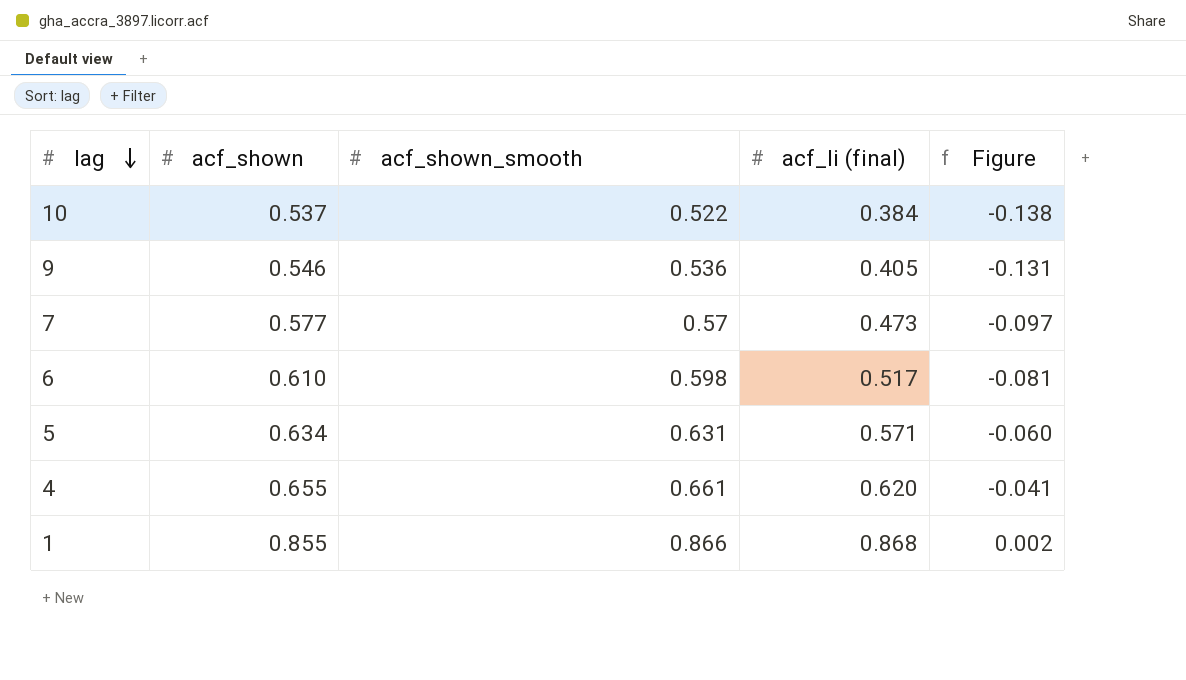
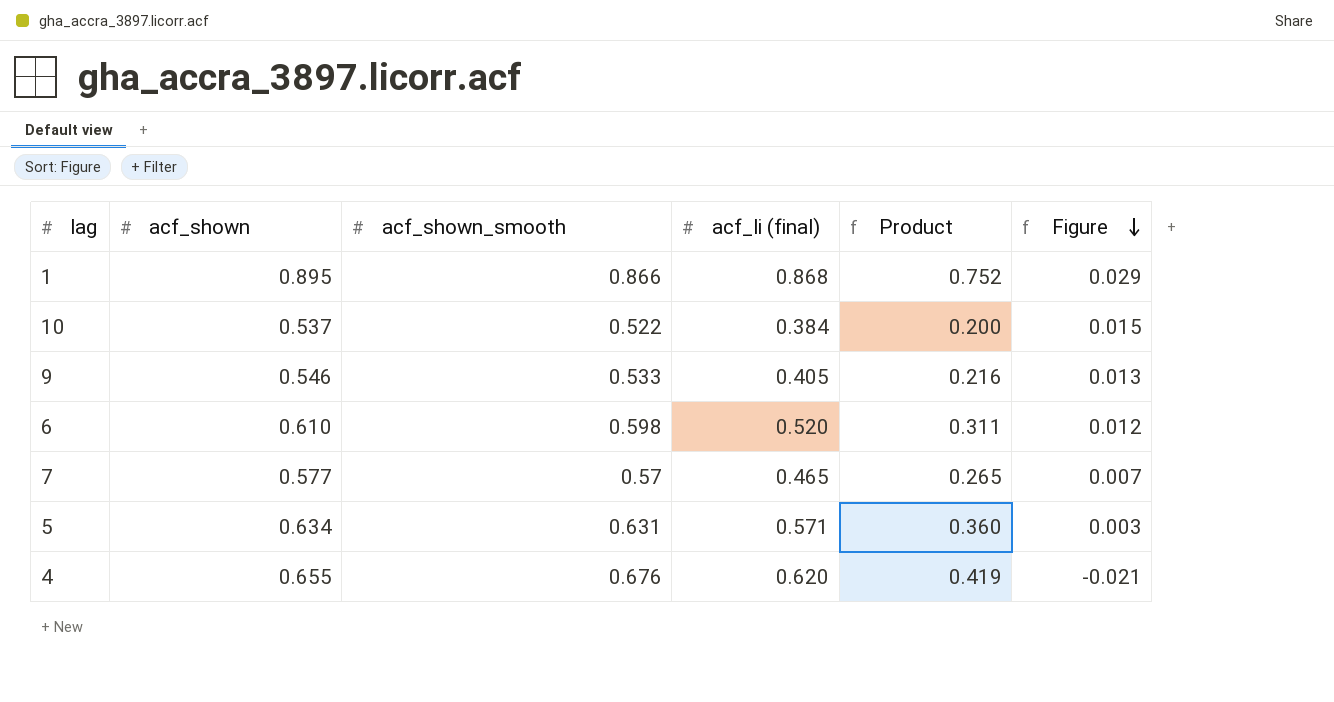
row order: lag descending -> Figure descending
column Product | formula: none -> [acf_shown_smooth] * [acf_li (final)]
column Figure | formula: [acf_li (final)] - [acf_shown_smooth] -> [acf_shown] - [acf_shown_smooth]
1 | acf_shown: 0.855 -> 0.895
9 | acf_shown_smooth: 0.536 -> 0.533
6 | acf_li (final): 0.517 -> 0.520
7 | acf_li (final): 0.473 -> 0.465
4 | acf_shown_smooth: 0.661 -> 0.676

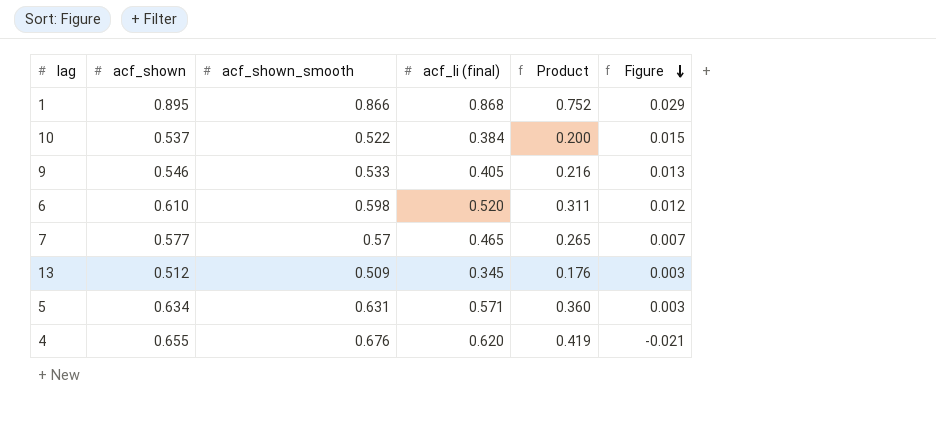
row 13: none -> 0.512 | 0.509 | 0.345 | 0.176 | 0.003

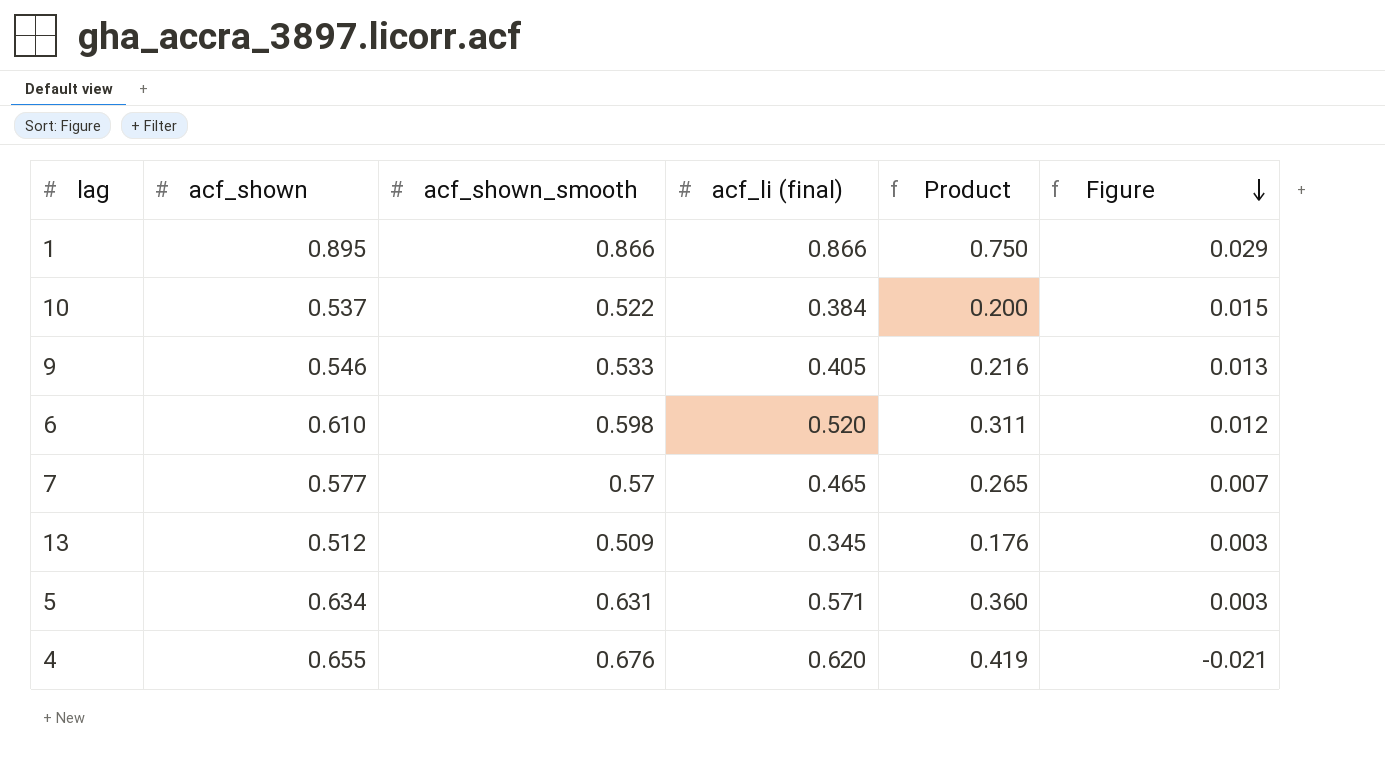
1 | acf_li (final): 0.868 -> 0.866
1 | Product: 0.752 -> 0.750

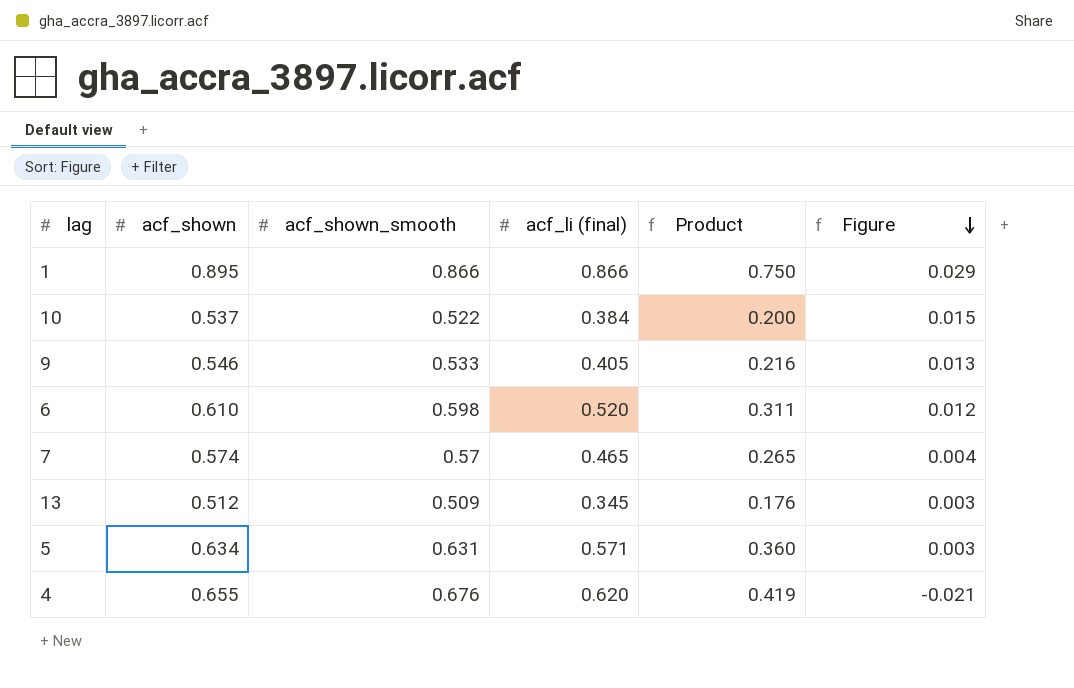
7 | acf_shown: 0.577 -> 0.574
7 | Figure: 0.007 -> 0.004

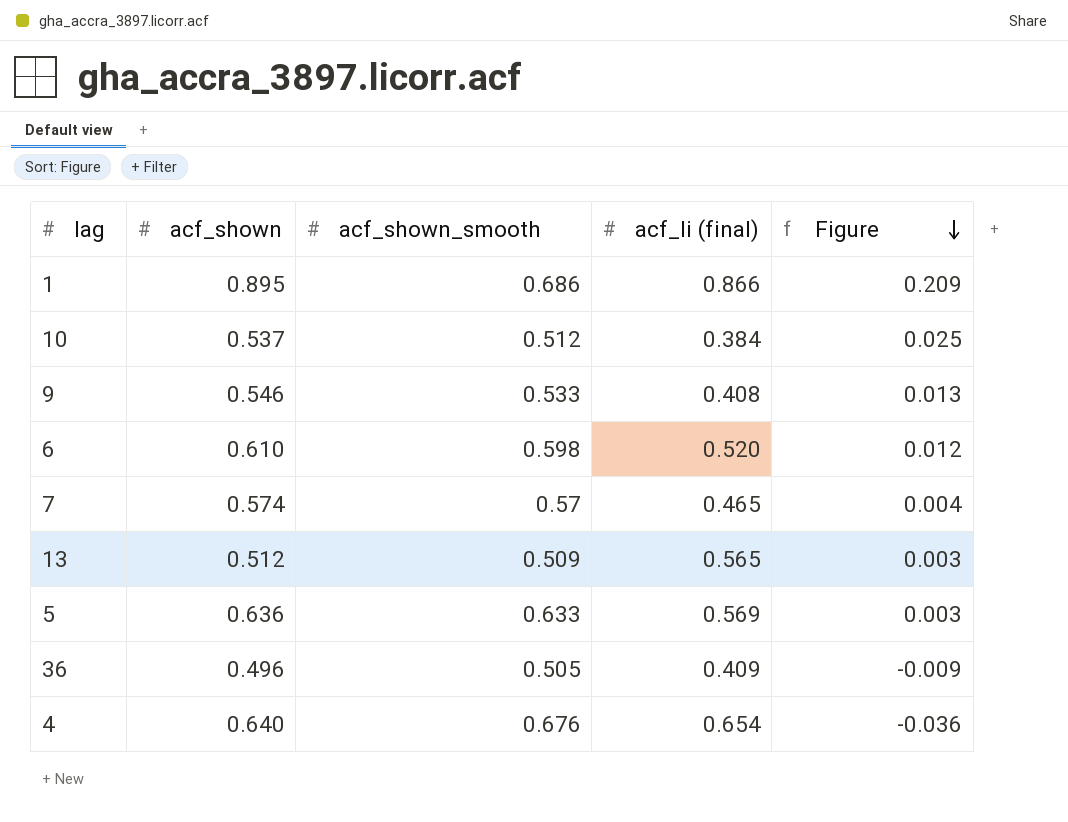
column Product | formula: [acf_shown_smooth] * [acf_li (final)] -> none
1 | acf_shown_smooth: 0.866 -> 0.686
1 | Figure: 0.029 -> 0.209
10 | acf_shown_smooth: 0.522 -> 0.512
10 | Figure: 0.015 -> 0.025
9 | acf_li (final): 0.405 -> 0.408
13 | acf_li (final): 0.345 -> 0.565
5 | acf_shown: 0.634 -> 0.636
5 | acf_shown_smooth: 0.631 -> 0.633
5 | acf_li (final): 0.571 -> 0.569
row 36: none -> 0.496 | 0.505 | 0.409 | -0.009
4 | acf_shown: 0.655 -> 0.640
4 | acf_li (final): 0.620 -> 0.654
4 | Figure: -0.021 -> -0.036

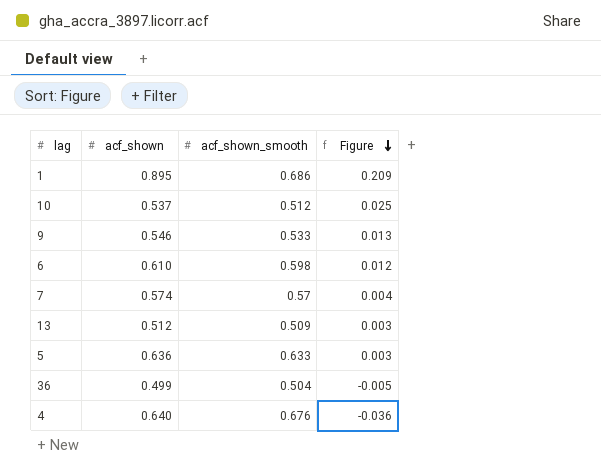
column acf_li (final) | position: 4 -> none
36 | acf_shown: 0.496 -> 0.499
36 | acf_shown_smooth: 0.505 -> 0.504
36 | Figure: -0.009 -> -0.005

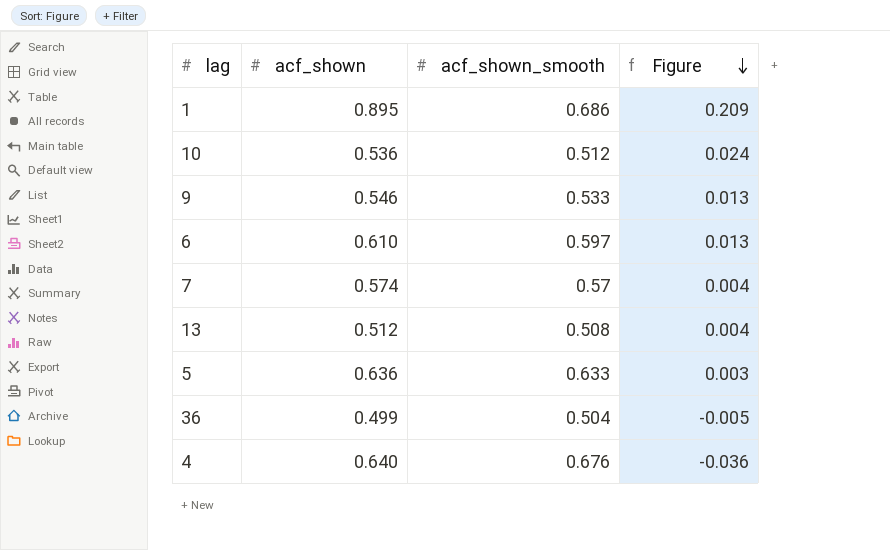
10 | acf_shown: 0.537 -> 0.536
10 | Figure: 0.025 -> 0.024
6 | acf_shown_smooth: 0.598 -> 0.597
6 | Figure: 0.012 -> 0.013
13 | acf_shown_smooth: 0.509 -> 0.508
13 | Figure: 0.003 -> 0.004

